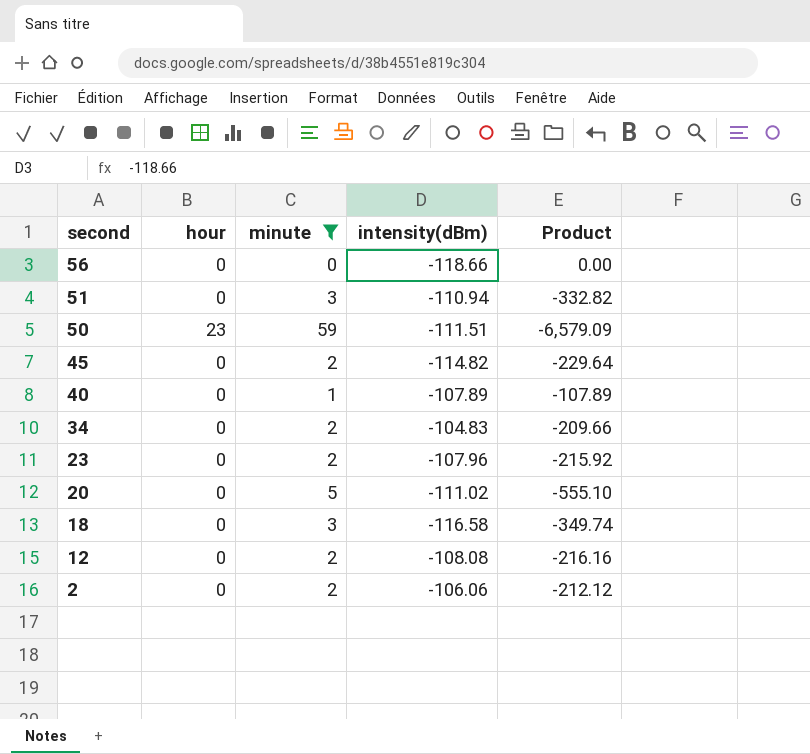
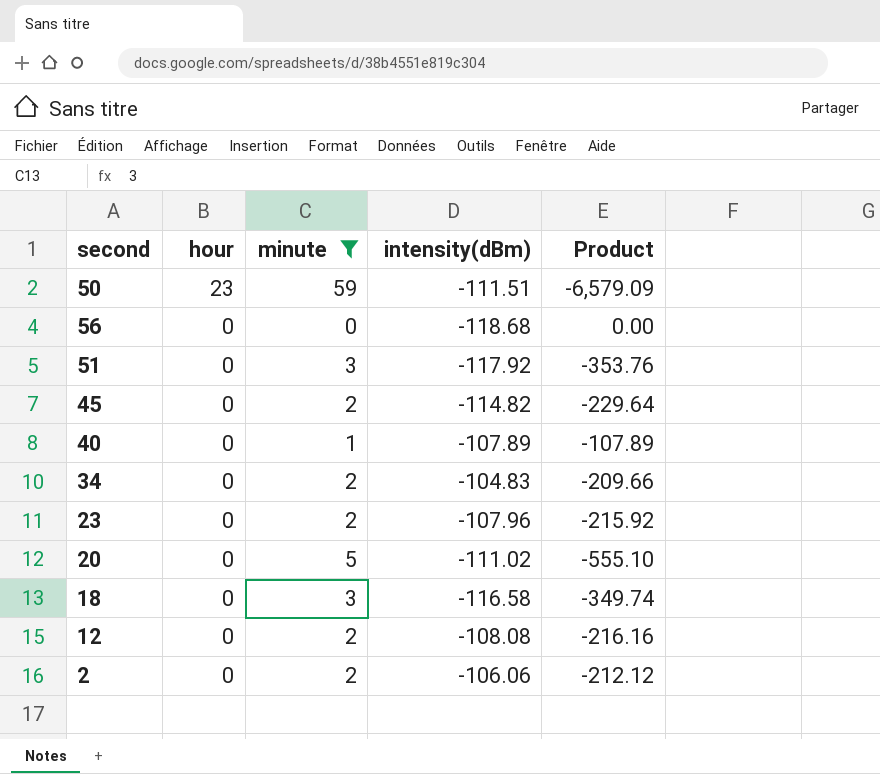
row order: second descending -> hour descending
56 | intensity(dBm): -118.66 -> -118.68
51 | intensity(dBm): -110.94 -> -117.92
51 | Product: -332.82 -> -353.76

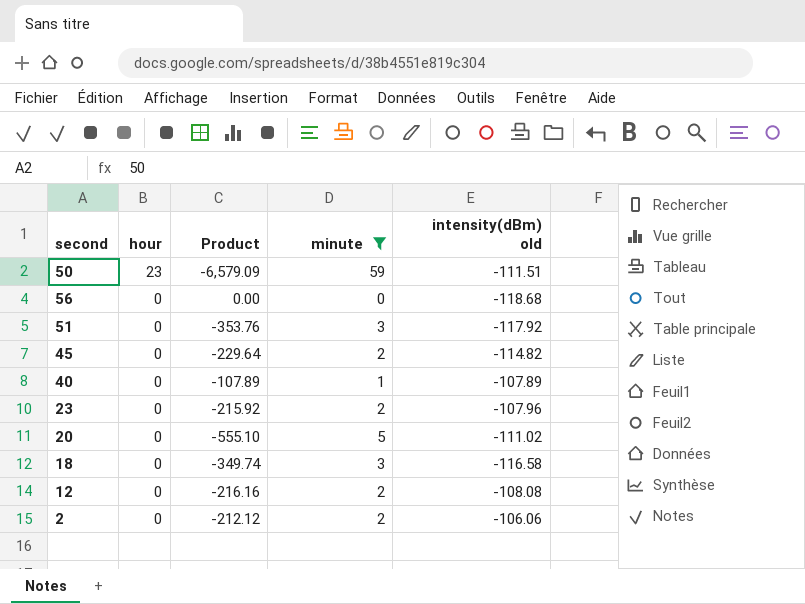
column Product | position: 5 -> 3
column name: intensity(dBm) -> intensity(dBm) old
row 34: 0 | 2 | -104.83 | -209.66 -> none

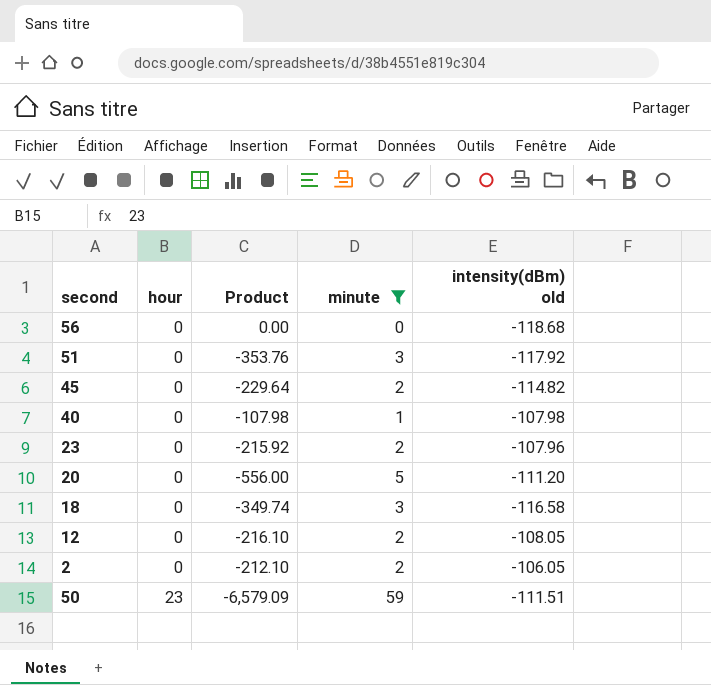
row order: hour descending -> hour ascending
40 | Product: -107.89 -> -107.98
40 | intensity(dBm) old: -107.89 -> -107.98
20 | Product: -555.10 -> -556.00
20 | intensity(dBm) old: -111.02 -> -111.20
12 | Product: -216.16 -> -216.10
12 | intensity(dBm) old: -108.08 -> -108.05
2 | Product: -212.12 -> -212.10
2 | intensity(dBm) old: -106.06 -> -106.05

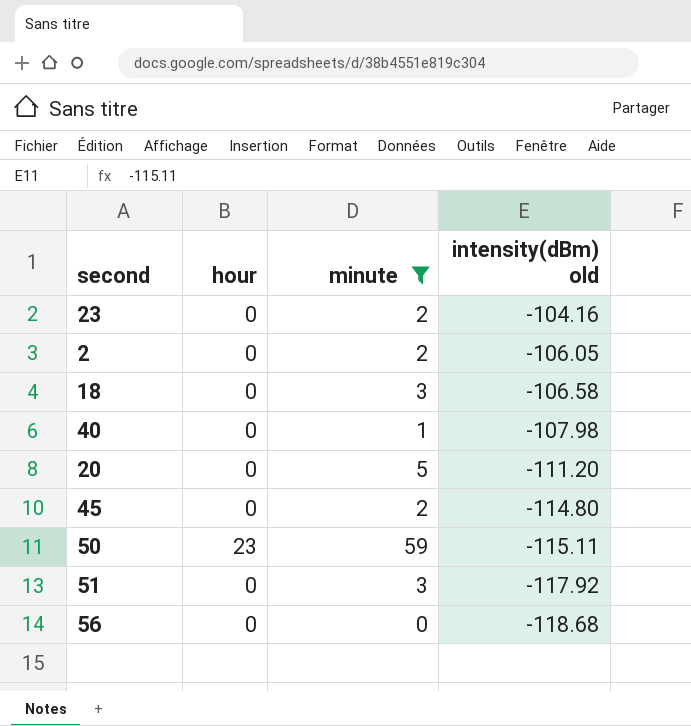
row order: hour ascending -> intensity(dBm) old descending
column Product | formula: [minute] * [intensity(dBm) old] -> none
row 12: 0 | -216.10 | 2 | -108.05 -> none
23 | intensity(dBm) old: -107.96 -> -104.16
18 | intensity(dBm) old: -116.58 -> -106.58
45 | intensity(dBm) old: -114.82 -> -114.80
50 | intensity(dBm) old: -111.51 -> -115.11

